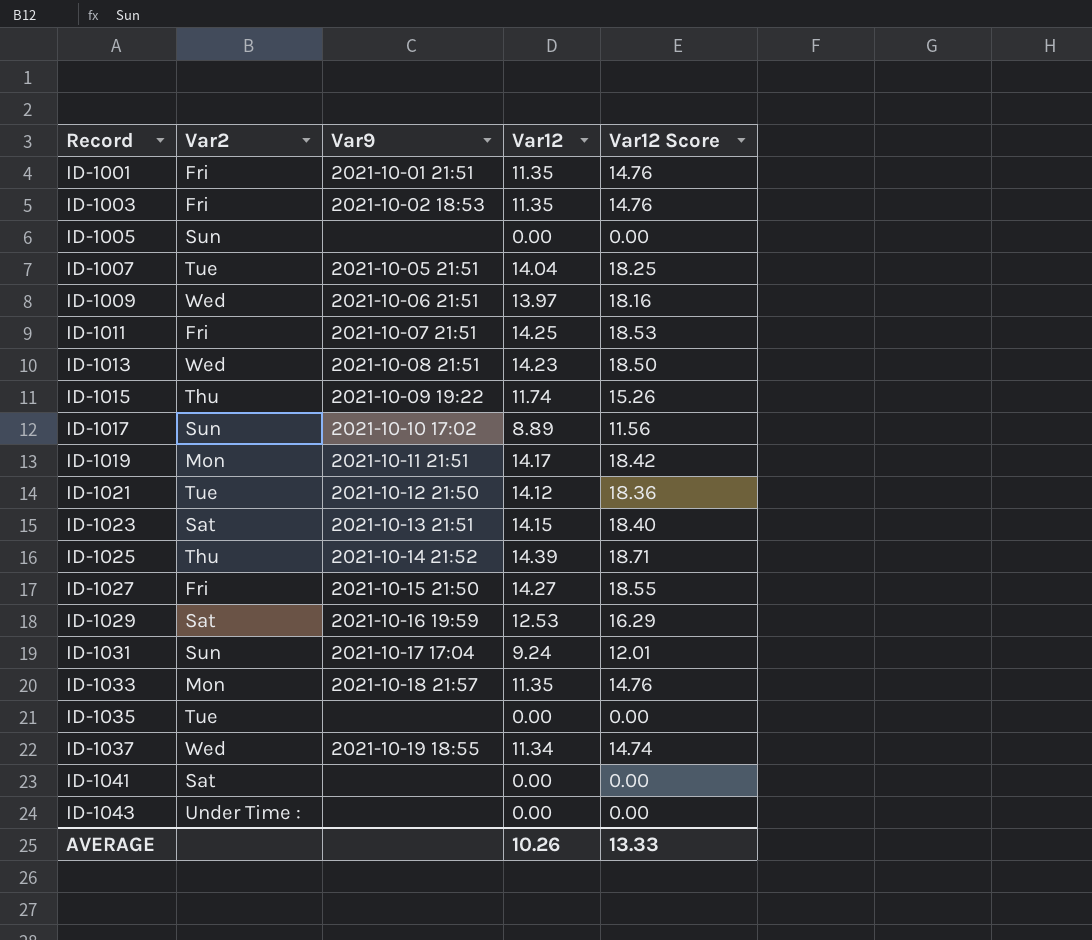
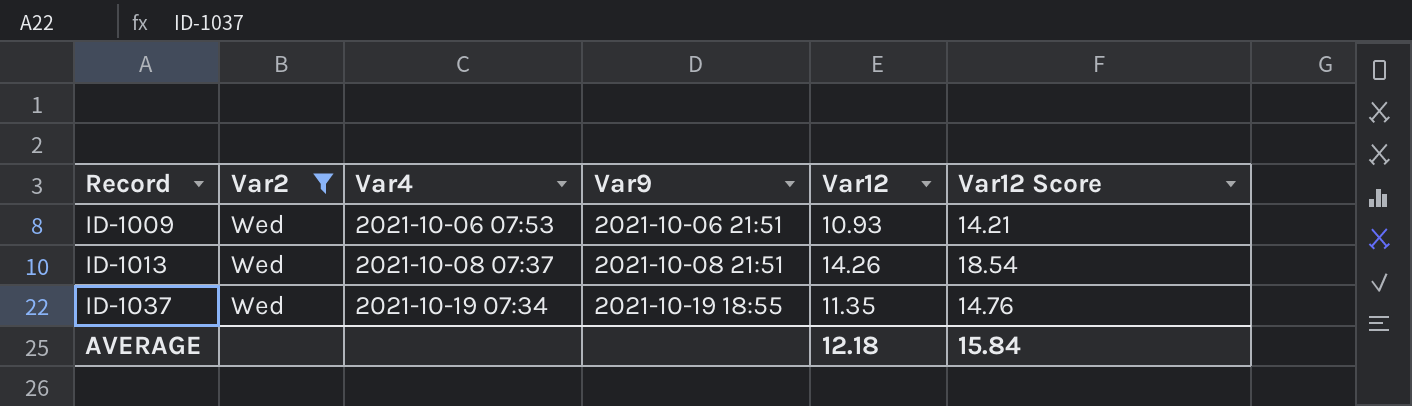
filter: none -> Var2 = Wed
column Var4 | position: none -> 3
ID-1009 | Var12: 13.97 -> 10.93
ID-1009 | Var12 Score: 18.16 -> 14.21
ID-1013 | Var12: 14.23 -> 14.26
ID-1013 | Var12 Score: 18.50 -> 18.54
ID-1037 | Var12: 11.34 -> 11.35
ID-1037 | Var12 Score: 14.74 -> 14.76
AVERAGE | Var12: 10.26 -> 12.18
AVERAGE | Var12 Score: 13.33 -> 15.84

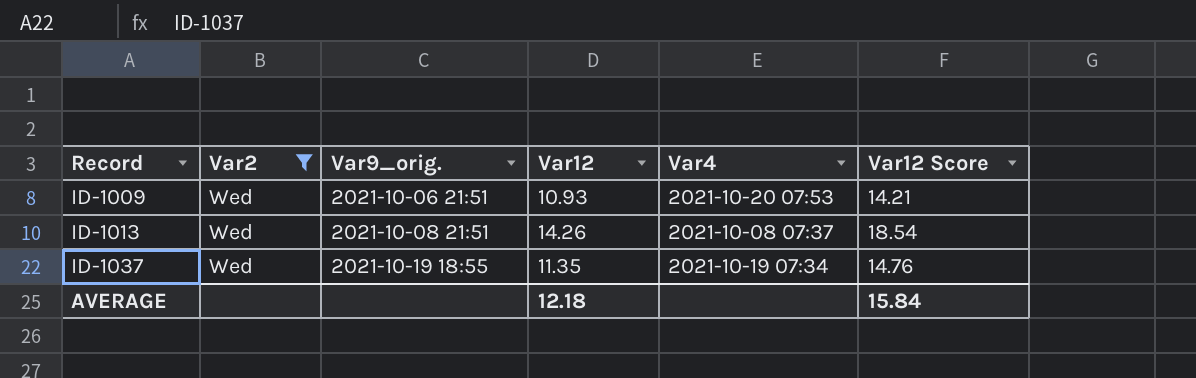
column name: Var9 -> Var9_orig.
column Var4 | position: 3 -> 5
ID-1009 | Var4: 2021-10-06 07:53 -> 2021-10-20 07:53

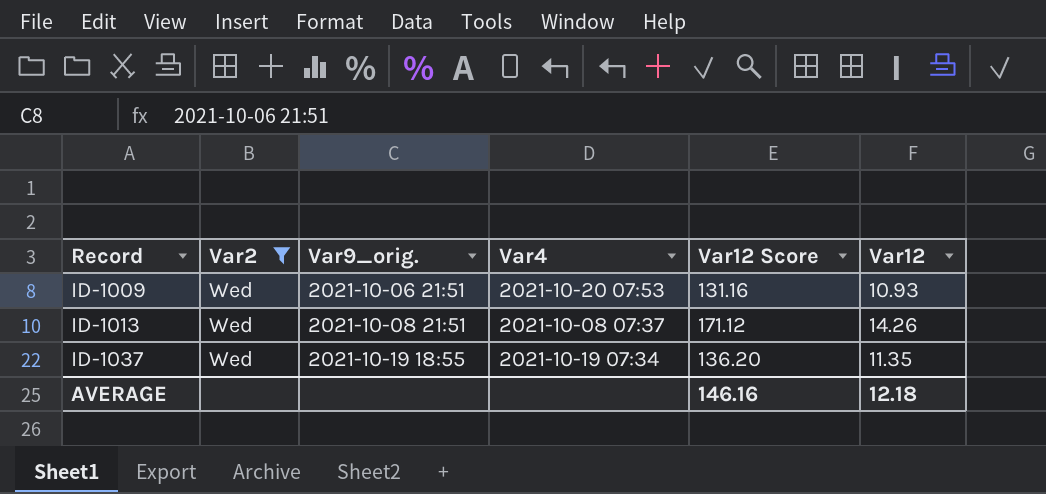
column Var12 Score | formula: [Var12] * 1.3 -> [Var12] * 12
column Var12 | position: 4 -> 6
AVERAGE | Var12 Score: 15.84 -> 146.16

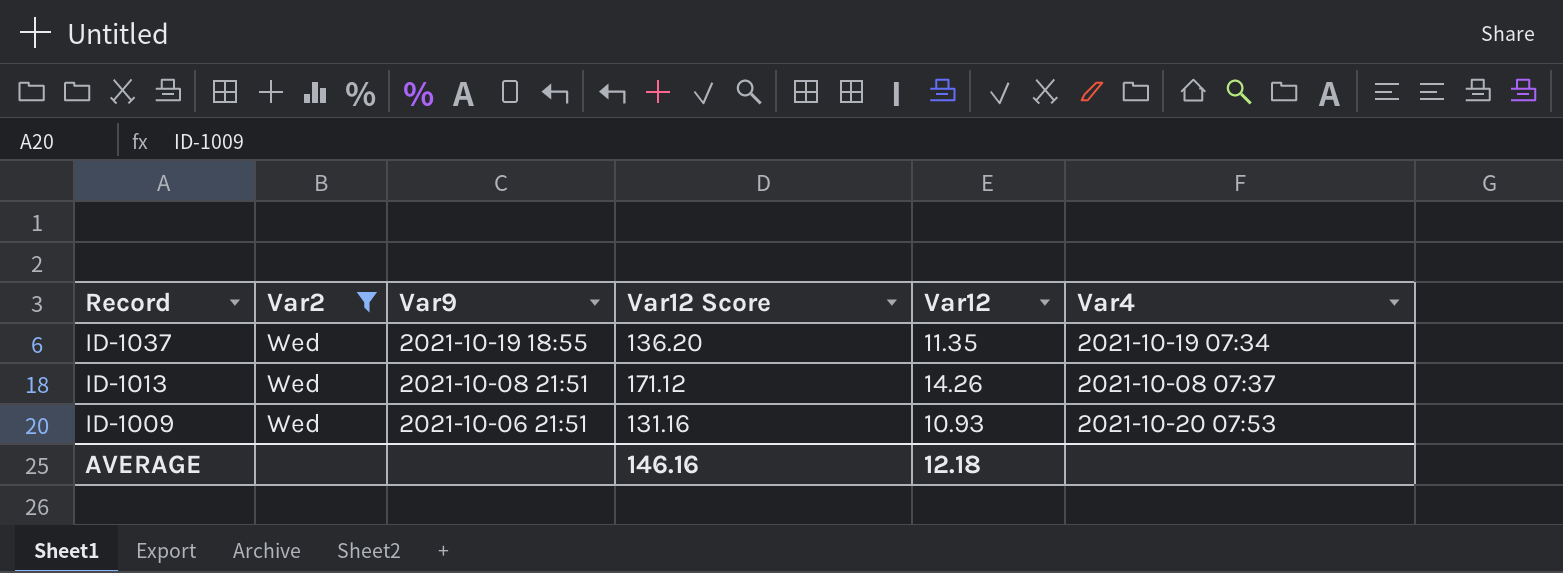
row order: Record ascending -> Record descending
column name: Var9_orig. -> Var9
column Var4 | position: 4 -> 6

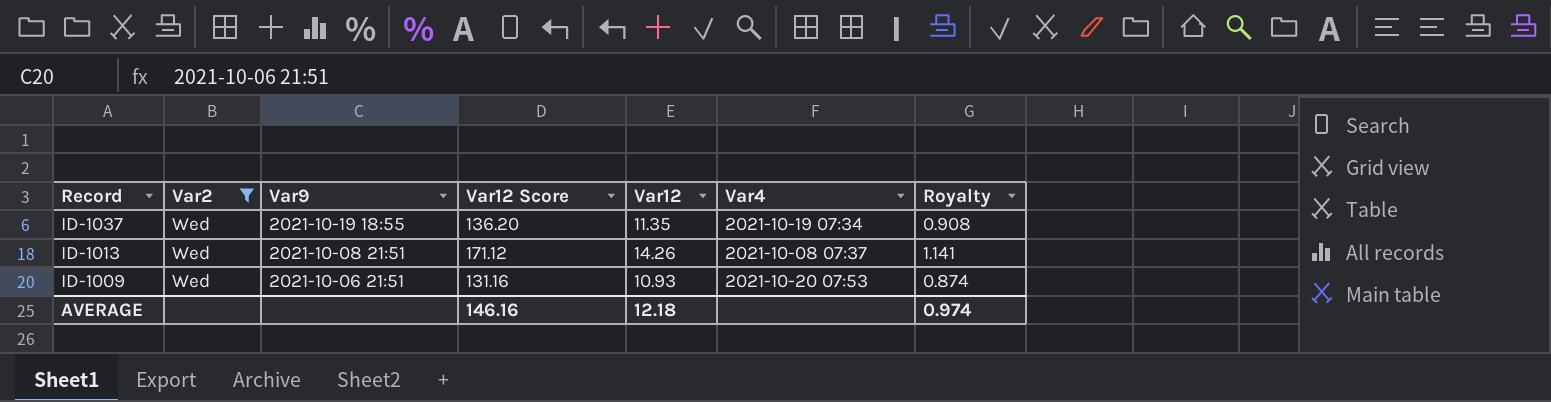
column Royalty | formula: none -> [Var12] * 0.08

